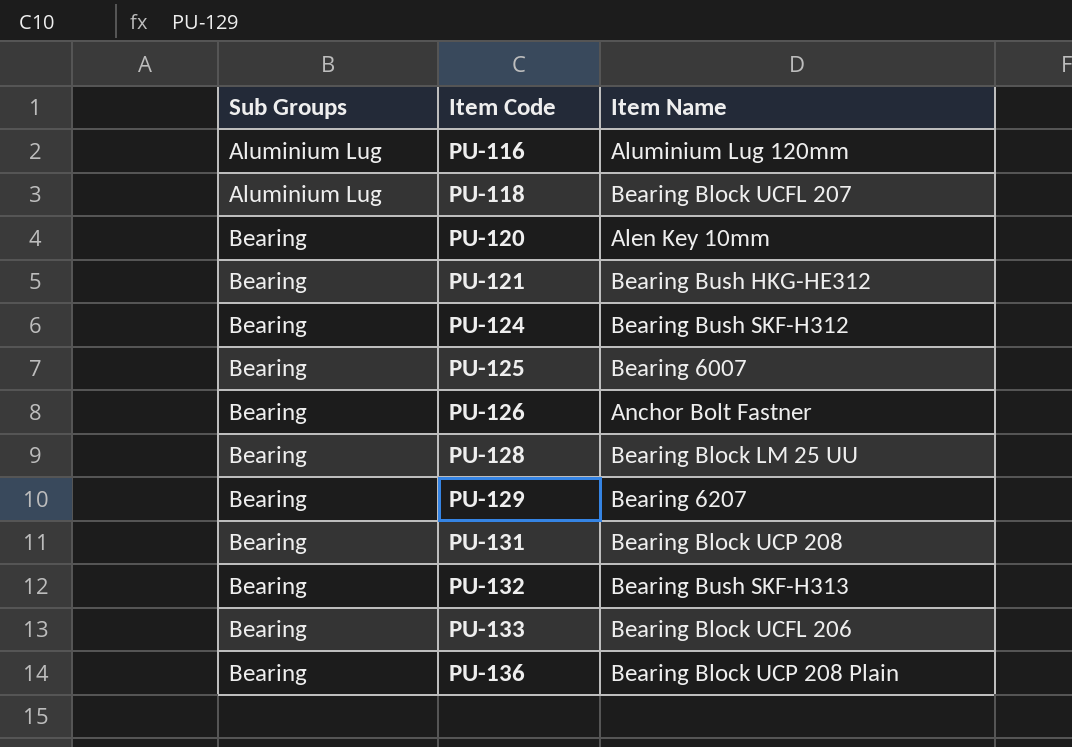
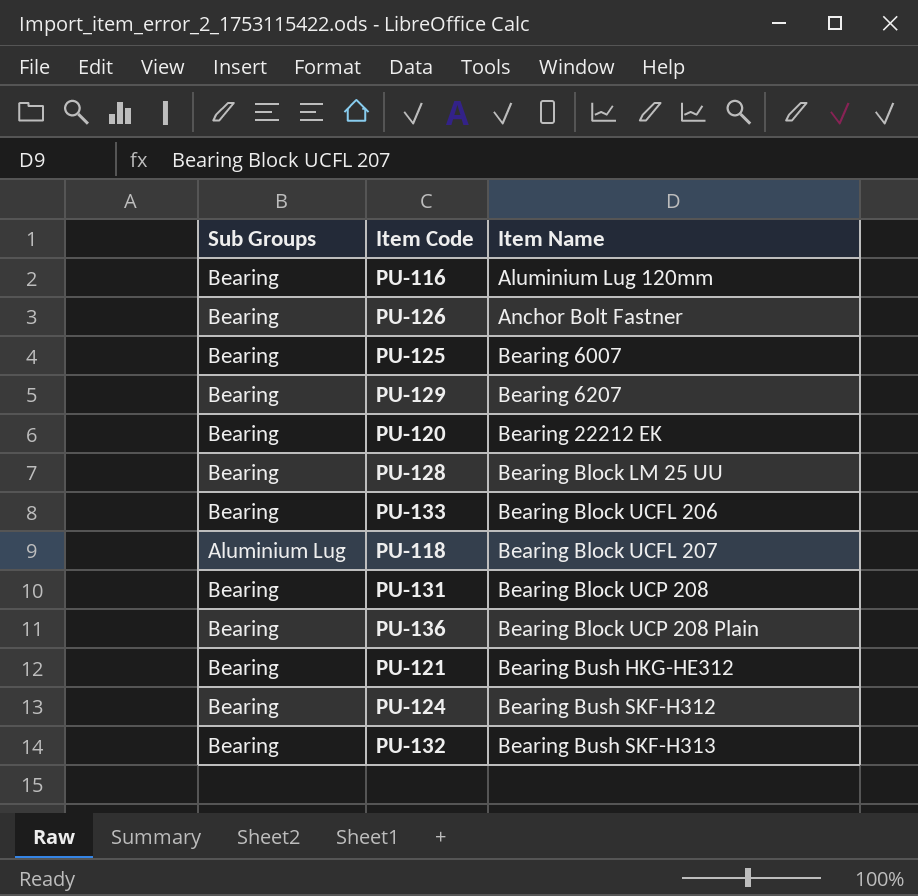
row order: Sub Groups ascending -> Item Name ascending
PU-116 | Sub Groups: Aluminium Lug -> Bearing
PU-120 | Item Name: Alen Key 10mm -> Bearing 22212 EK

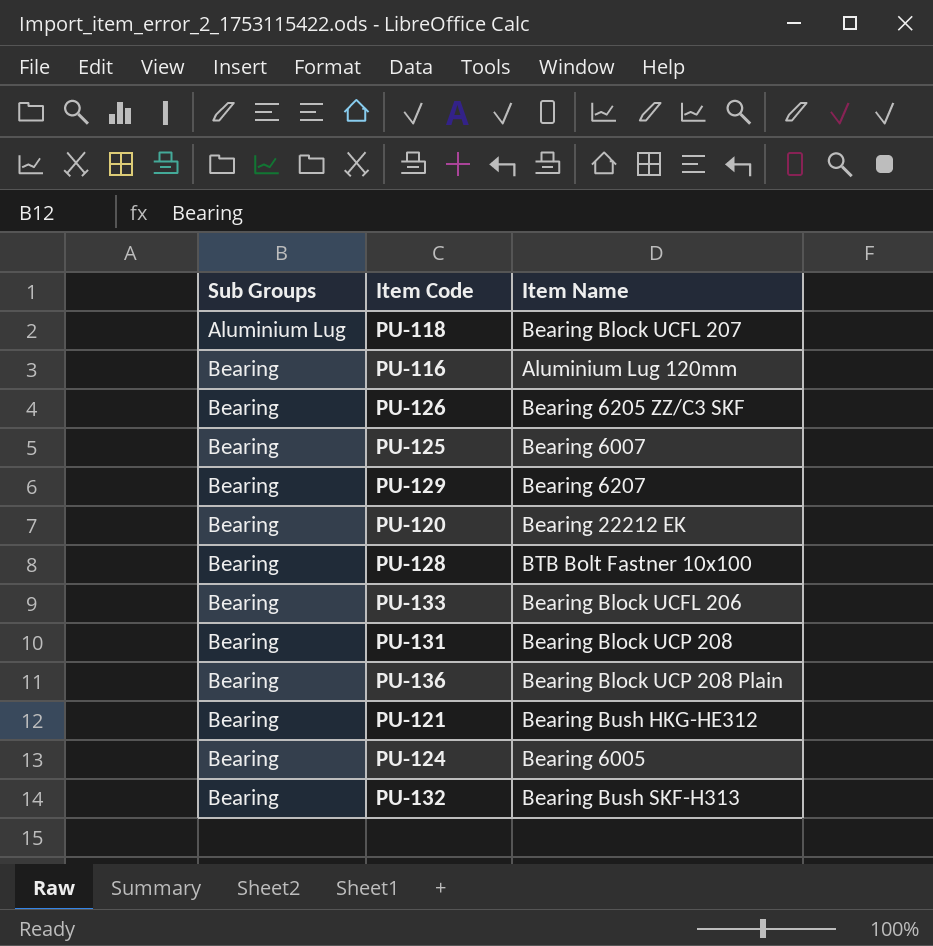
row order: Item Name ascending -> Sub Groups ascending
PU-126 | Item Name: Anchor Bolt Fastner -> Bearing 6205 ZZ/C3 SKF
PU-128 | Item Name: Bearing Block LM 25 UU -> BTB Bolt Fastner 10x100
PU-124 | Item Name: Bearing Bush SKF-H312 -> Bearing 6005

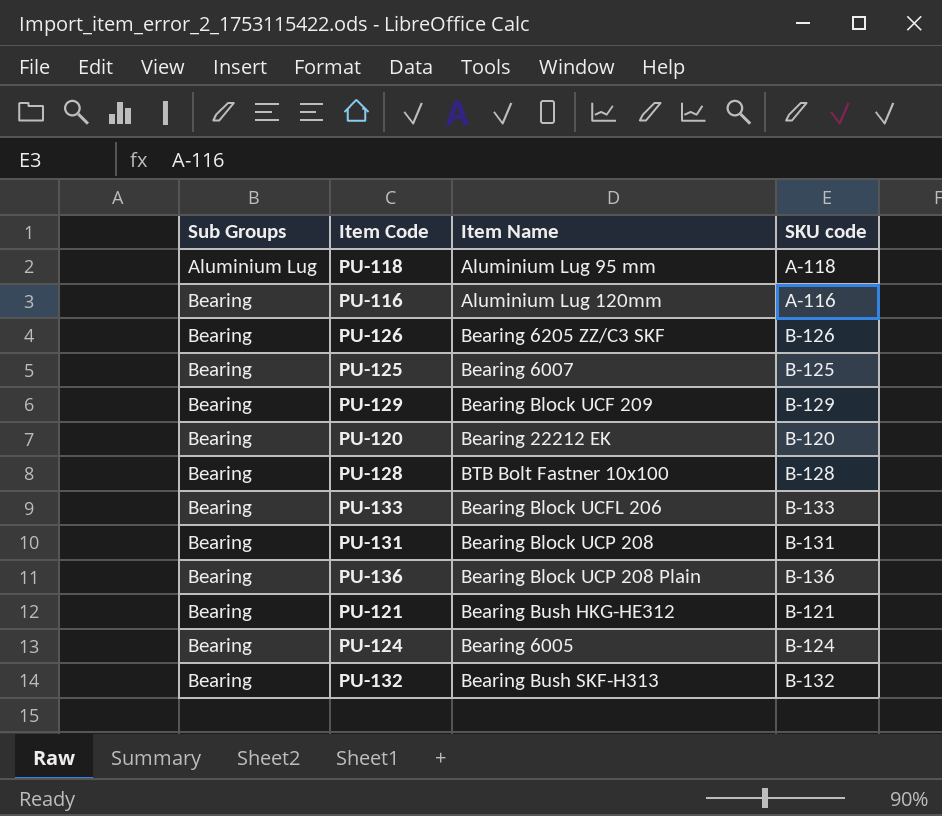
column SKU code | position: none -> 4
PU-118 | Item Name: Bearing Block UCFL 207 -> Aluminium Lug 95 mm
PU-129 | Item Name: Bearing 6207 -> Bearing Block UCF 209

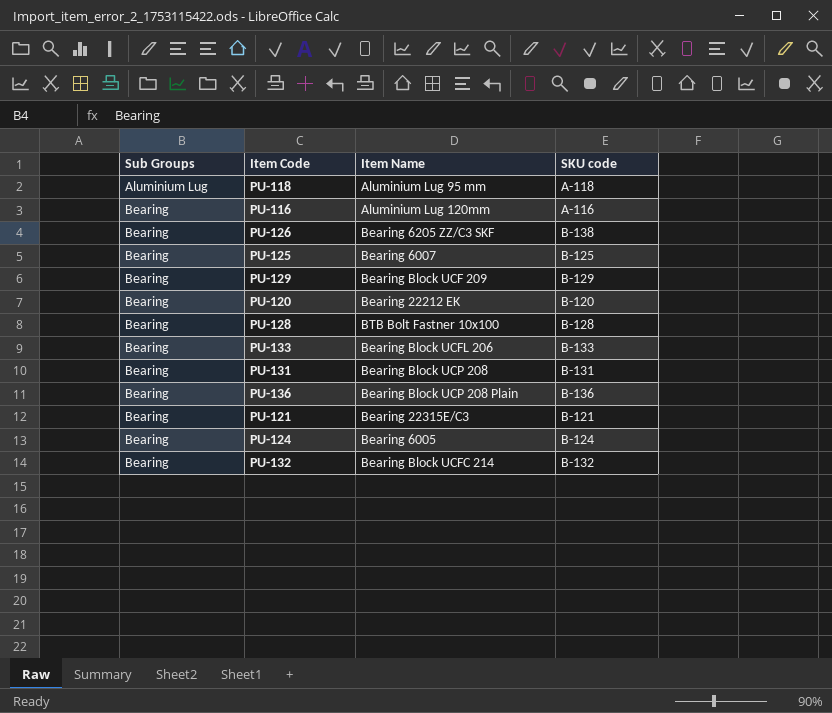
PU-126 | SKU code: B-126 -> B-138
PU-121 | Item Name: Bearing Bush HKG-HE312 -> Bearing 22315E/C3
PU-132 | Item Name: Bearing Bush SKF-H313 -> Bearing Block UCFC 214

